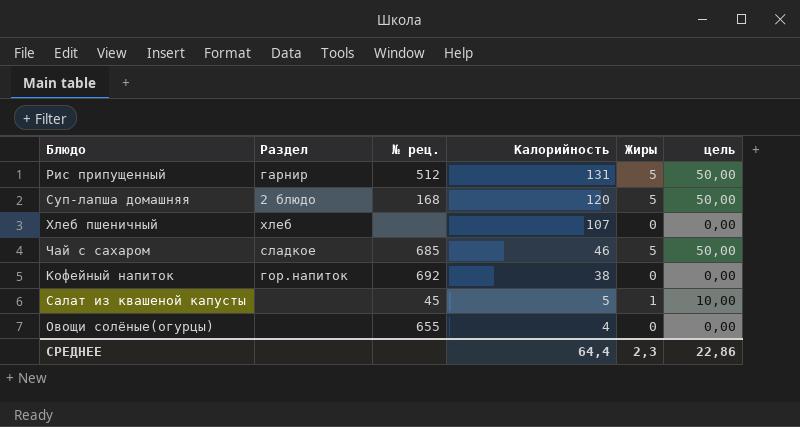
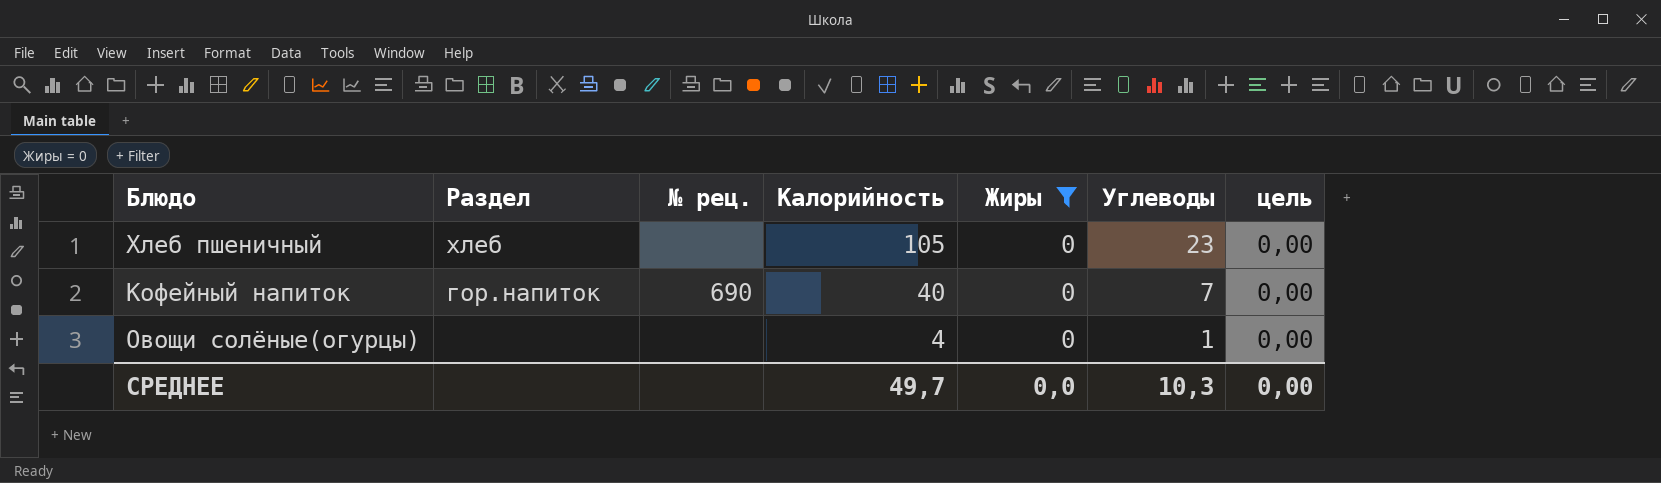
filter: none -> Жиры = 0
column Углеводы | position: none -> 6
Хлеб пшеничный | Калорийность: 107 -> 105
Кофейный напиток | № рец.: 692 -> 690
Кофейный напиток | Калорийность: 38 -> 40
Овощи солёные(огурцы) | № рец.: 655 -> none
СРЕДНЕЕ | Калорийность: 64,4 -> 49,7
СРЕДНЕЕ | Жиры: 2,3 -> 0,0
СРЕДНЕЕ | цель: 22,86 -> 0,00

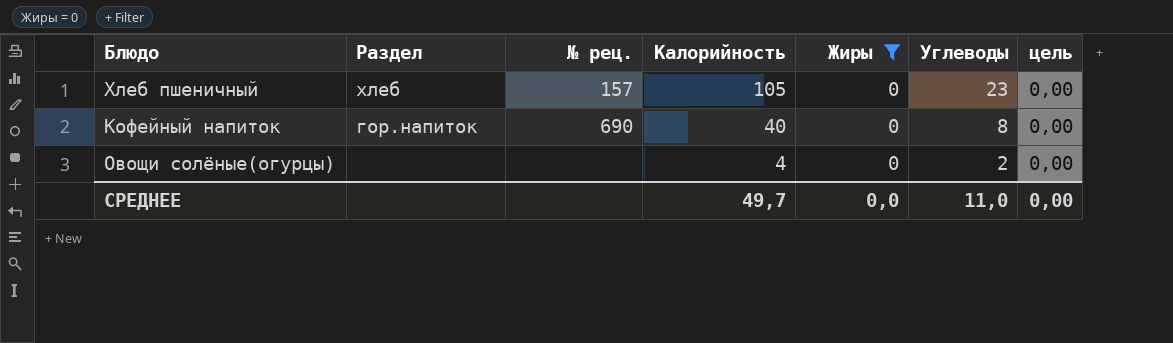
Хлеб пшеничный | № рец.: none -> 157
Кофейный напиток | Углеводы: 7 -> 8
Овощи солёные(огурцы) | Углеводы: 1 -> 2
СРЕДНЕЕ | Углеводы: 10,3 -> 11,0

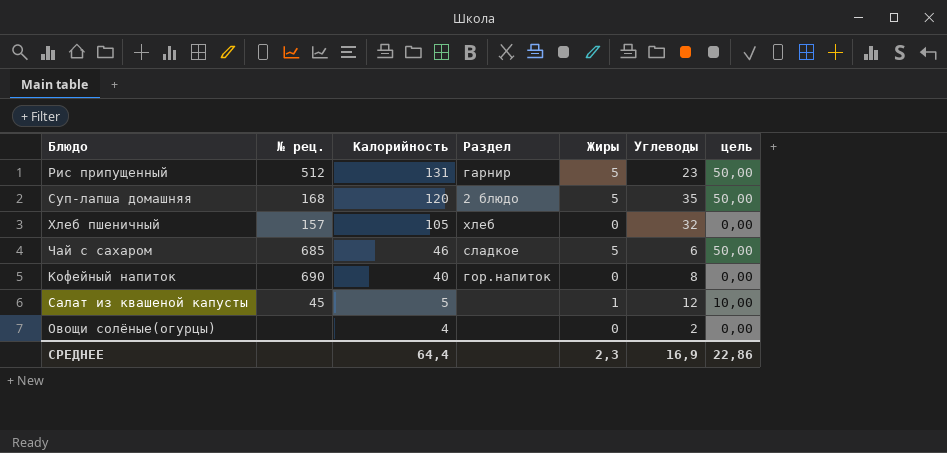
filter: Жиры = 0 -> none
column Раздел | position: 2 -> 4
Хлеб пшеничный | Углеводы: 23 -> 32
СРЕДНЕЕ | Калорийность: 49,7 -> 64,4
СРЕДНЕЕ | Жиры: 0,0 -> 2,3
СРЕДНЕЕ | Углеводы: 11,0 -> 16,9
СРЕДНЕЕ | цель: 0,00 -> 22,86

